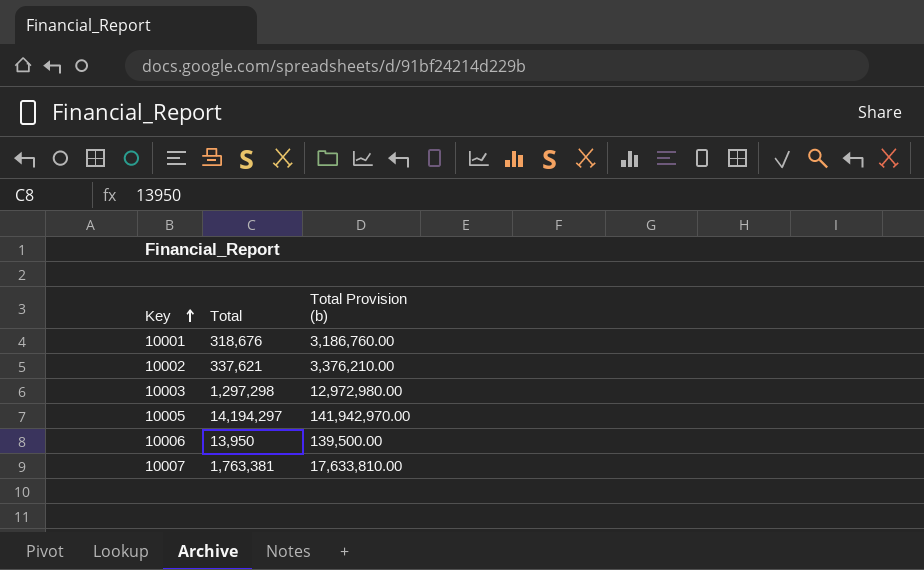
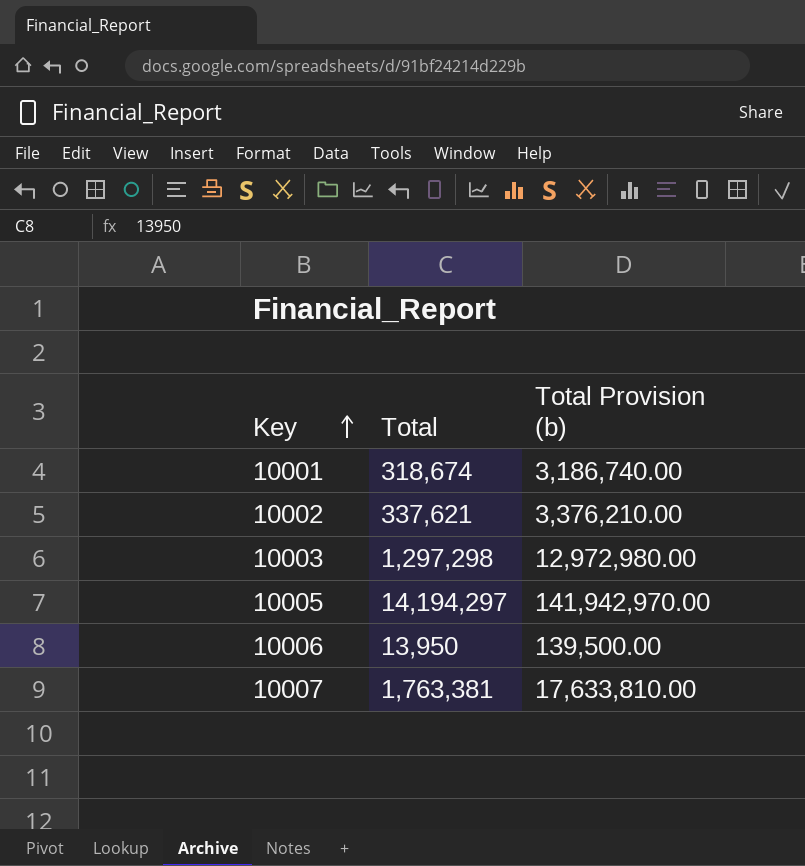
10001 | Total: 318,676 -> 318,674
10001 | Total Provision (b): 3,186,760.00 -> 3,186,740.00

